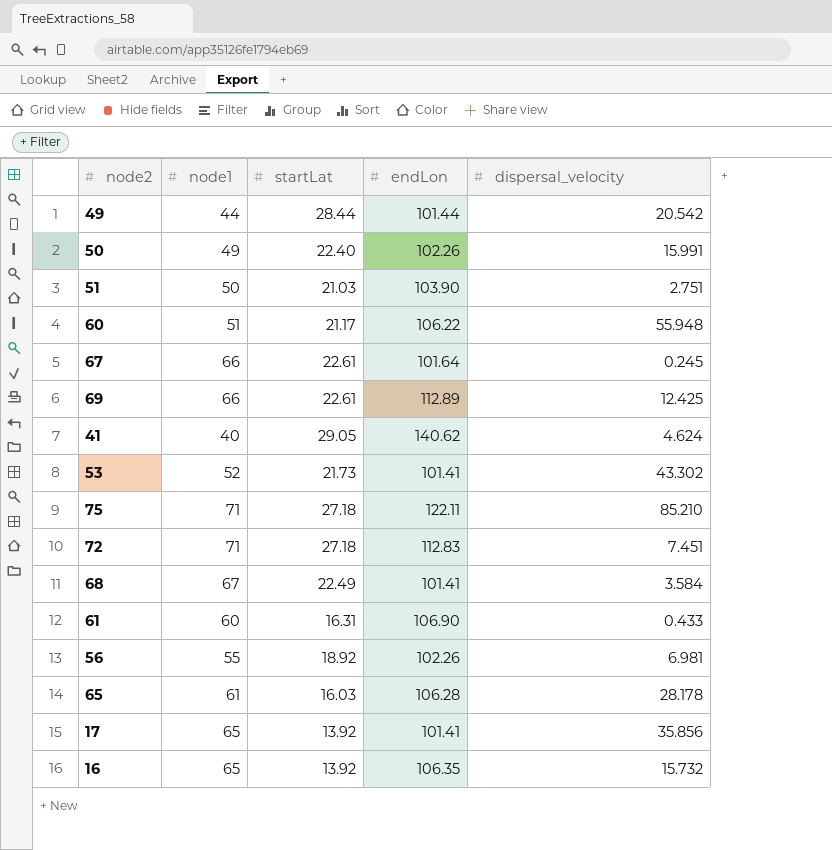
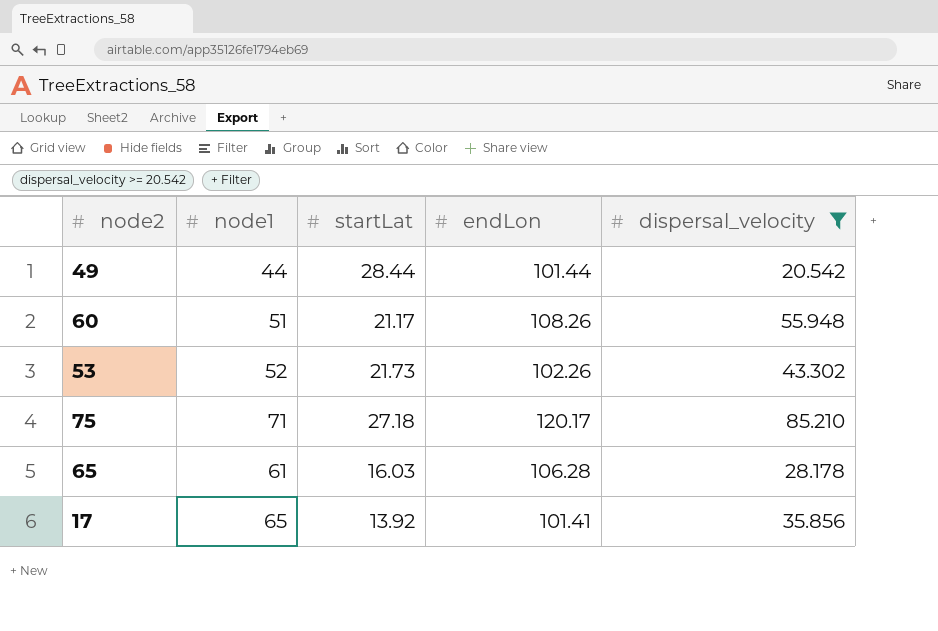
filter: none -> dispersal_velocity >= 20.542
60 | endLon: 106.22 -> 108.26
53 | endLon: 101.41 -> 102.26
75 | endLon: 122.11 -> 120.17

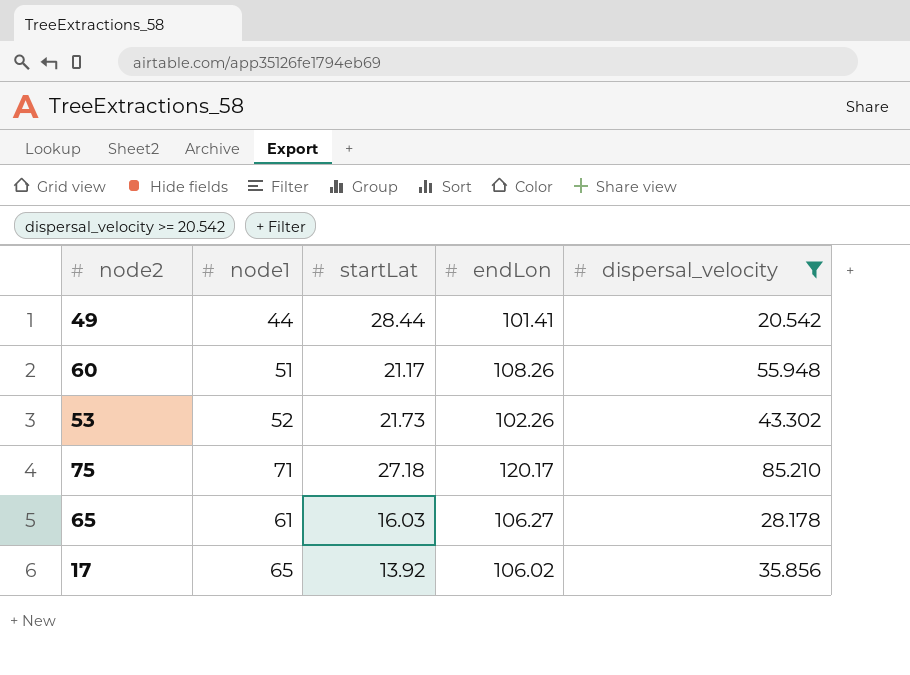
49 | endLon: 101.44 -> 101.41
65 | endLon: 106.28 -> 106.27
17 | endLon: 101.41 -> 106.02

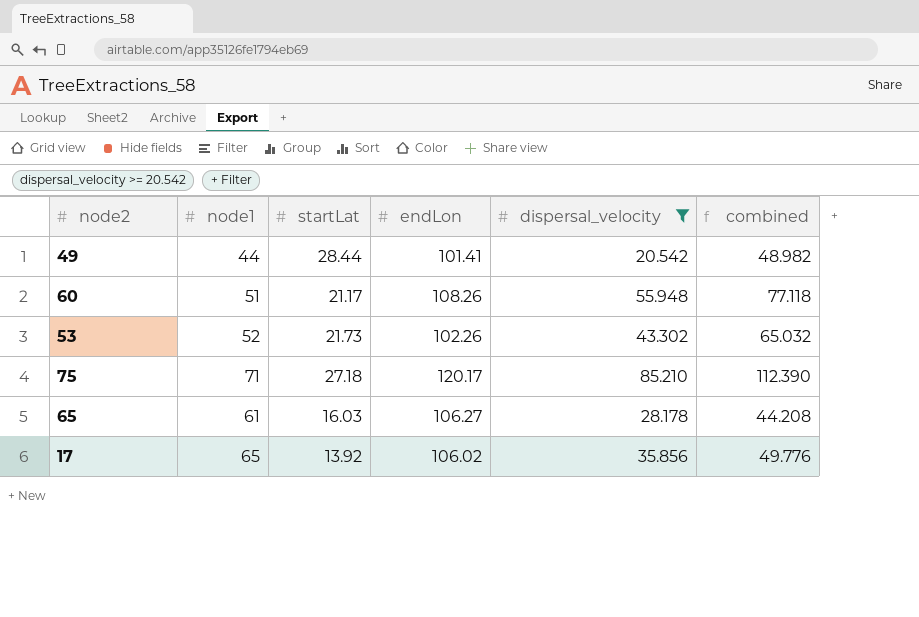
column combined | formula: none -> [startLat] + [dispersal_velocity]

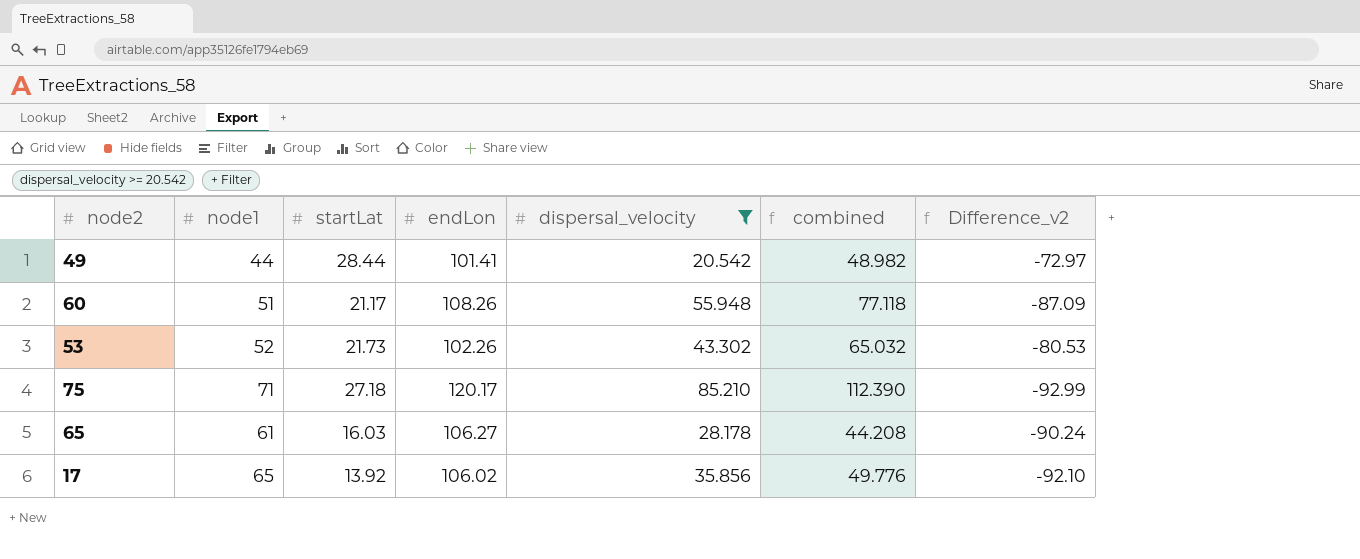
column Difference_v2 | formula: none -> [startLat] - [endLon]

